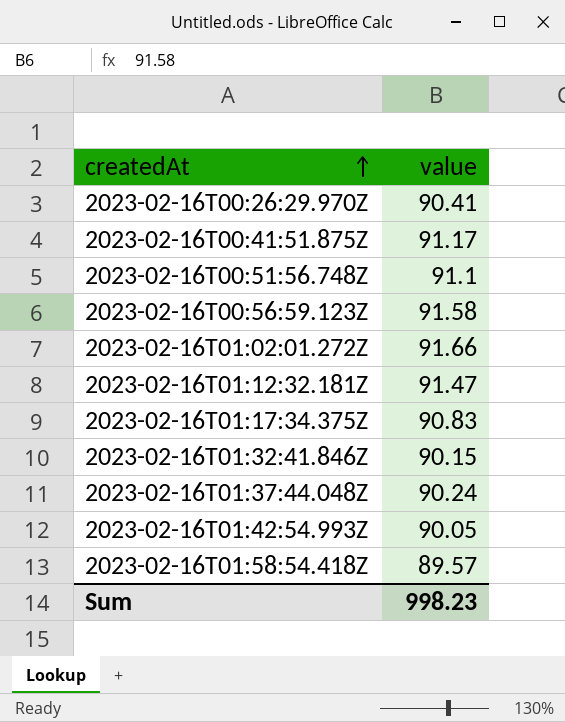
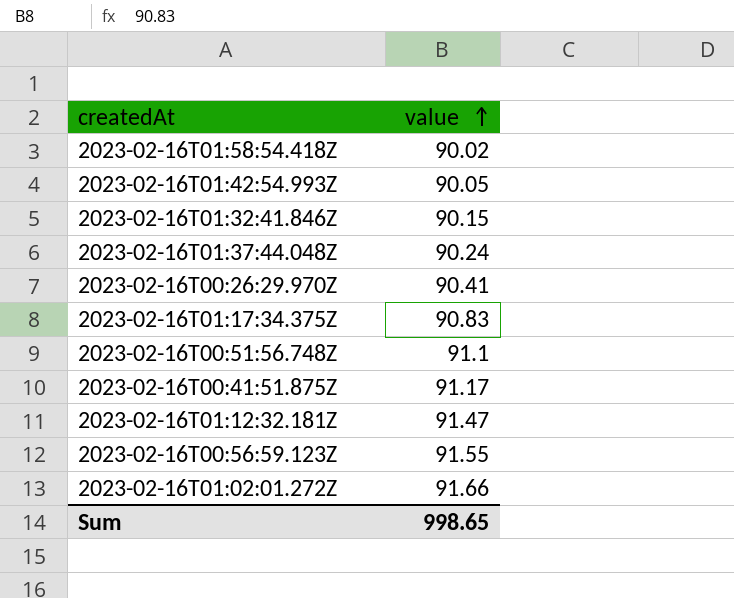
row order: createdAt ascending -> value ascending
2023-02-16T01:58:54.418Z | value: 89.57 -> 90.02
2023-02-16T00:56:59.123Z | value: 91.58 -> 91.55
Sum | value: 998.23 -> 998.65

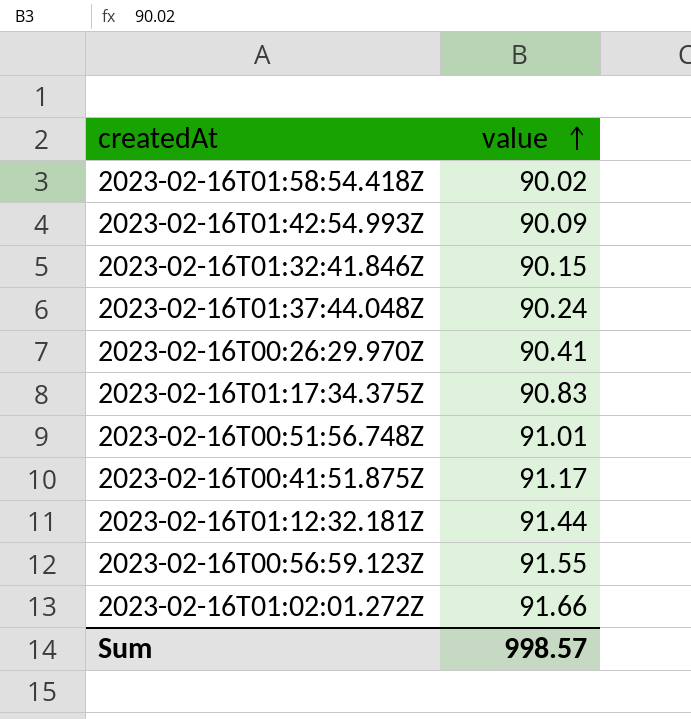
2023-02-16T01:42:54.993Z | value: 90.05 -> 90.09
2023-02-16T00:51:56.748Z | value: 91.1 -> 91.01
2023-02-16T01:12:32.181Z | value: 91.47 -> 91.44
Sum | value: 998.65 -> 998.57

